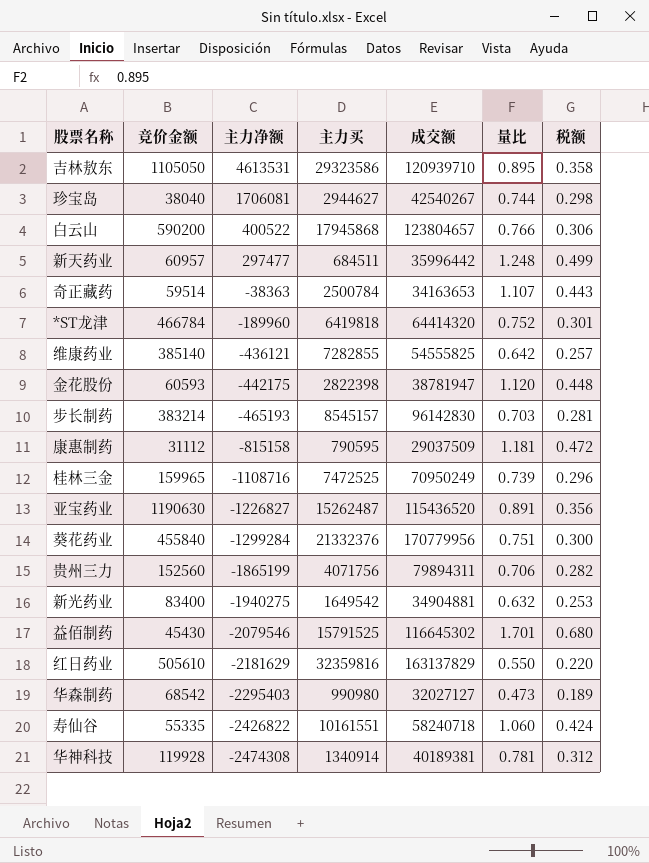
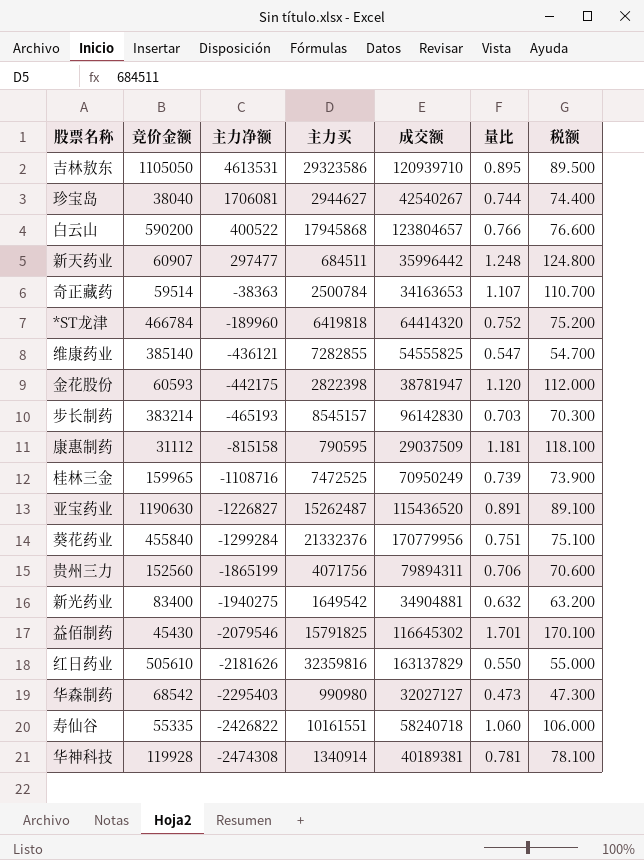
column 税额 | formula: [量比] * 0.4 -> [量比] * 100
新天药业 | 竞价金额: 60957 -> 60907
维康药业 | 量比: 0.642 -> 0.547
益佰制药 | 主力买: 15791525 -> 15791825
红日药业 | 主力净额: -2181629 -> -2181626

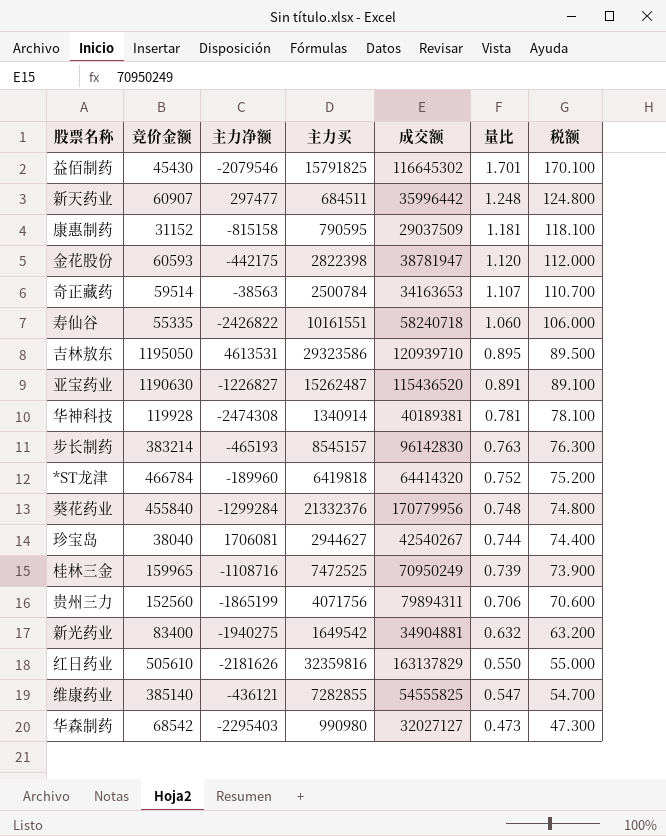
row order: 主力净额 descending -> 量比 descending
row 白云山: 590200 | 400522 | 17945868 | 123804657 | 0.766 | 76.600 -> none
康惠制药 | 竞价金额: 31112 -> 31152
奇正藏药 | 主力净额: -38363 -> -38563
吉林敖东 | 竞价金额: 1105050 -> 1195050
步长制药 | 量比: 0.703 -> 0.763
步长制药 | 税额: 70.300 -> 76.300
葵花药业 | 量比: 0.751 -> 0.748
葵花药业 | 税额: 75.100 -> 74.800

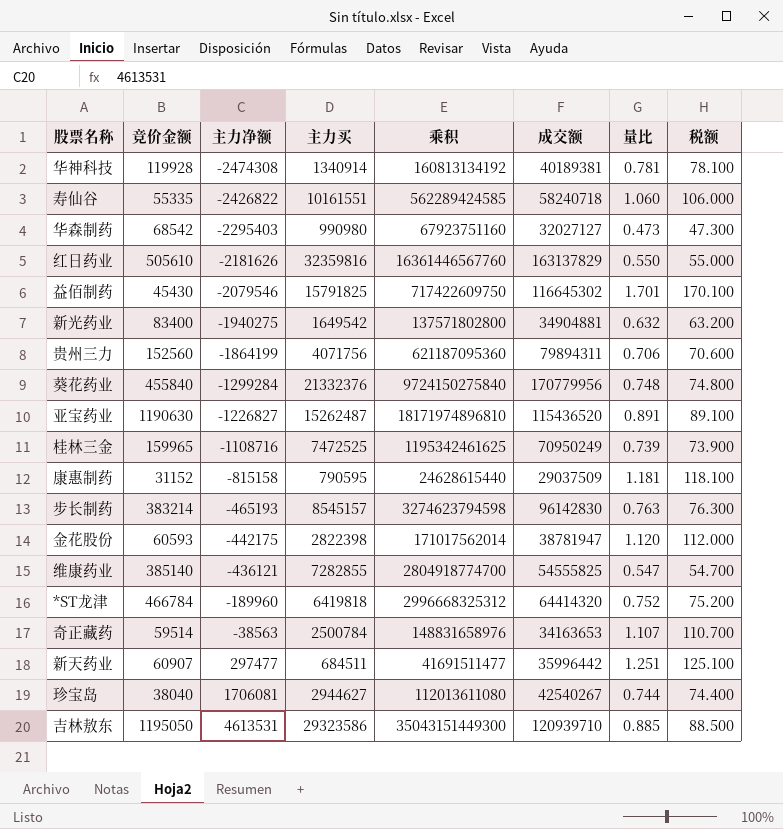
row order: 量比 descending -> 主力净额 ascending
column 乘积 | formula: none -> [竞价金额] * [主力买]
贵州三力 | 主力净额: -1865199 -> -1864199
新天药业 | 量比: 1.248 -> 1.251
新天药业 | 税额: 124.800 -> 125.100
吉林敖东 | 量比: 0.895 -> 0.885
吉林敖东 | 税额: 89.500 -> 88.500

